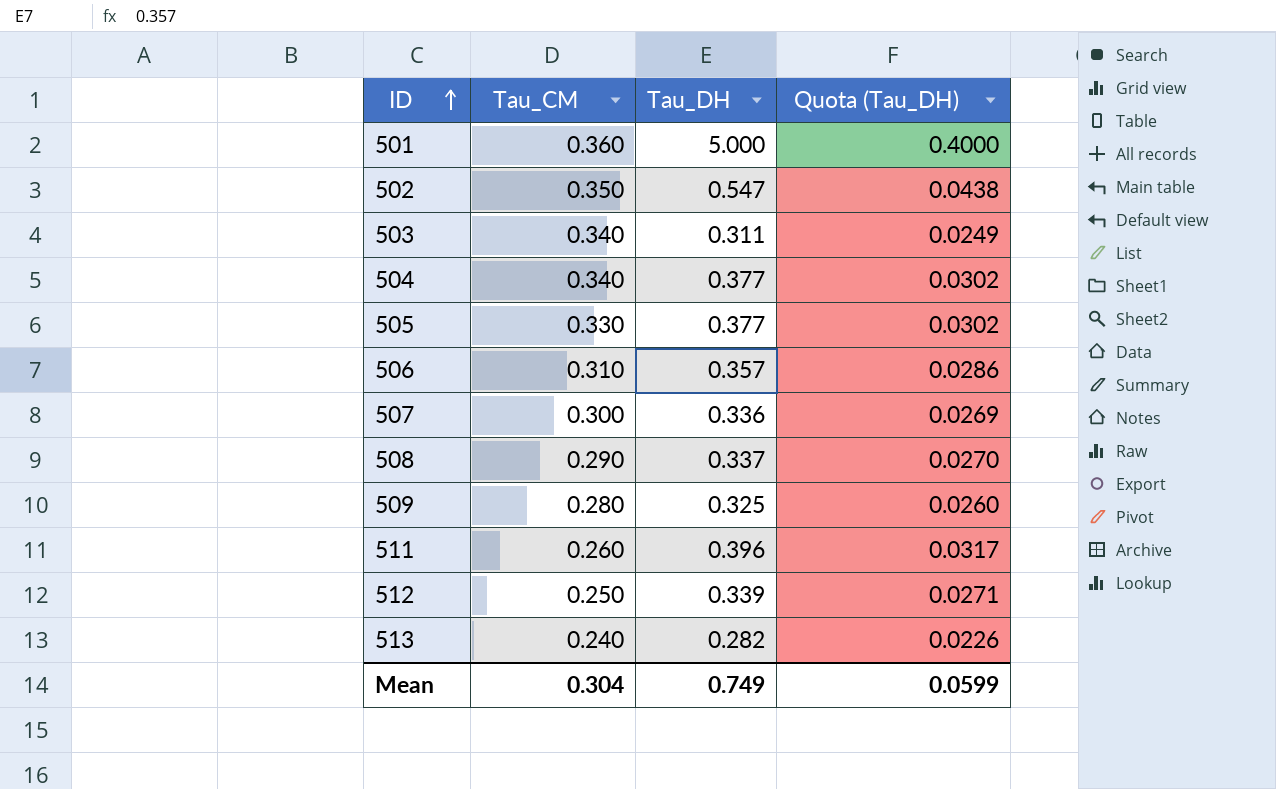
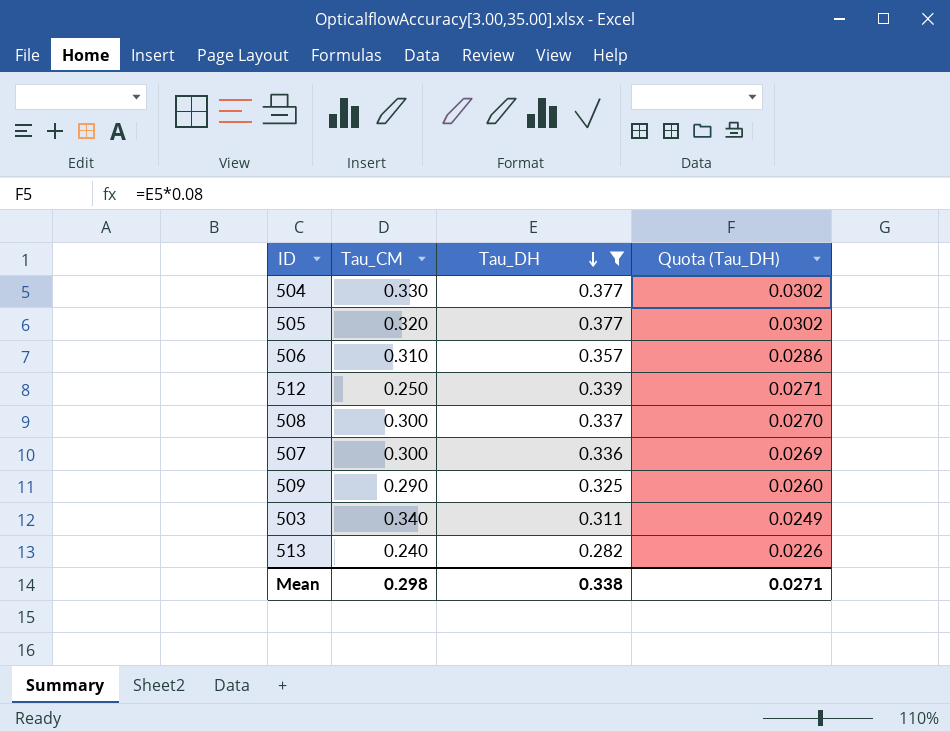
filter: none -> Tau_DH <= 0.377
row order: ID ascending -> Tau_DH descending
504 | Tau_CM: 0.340 -> 0.330
505 | Tau_CM: 0.330 -> 0.320
508 | Tau_CM: 0.290 -> 0.300
509 | Tau_CM: 0.280 -> 0.290
Mean | Tau_CM: 0.304 -> 0.298
Mean | Tau_DH: 0.749 -> 0.338
Mean | Quota (Tau_DH): 0.0599 -> 0.0271

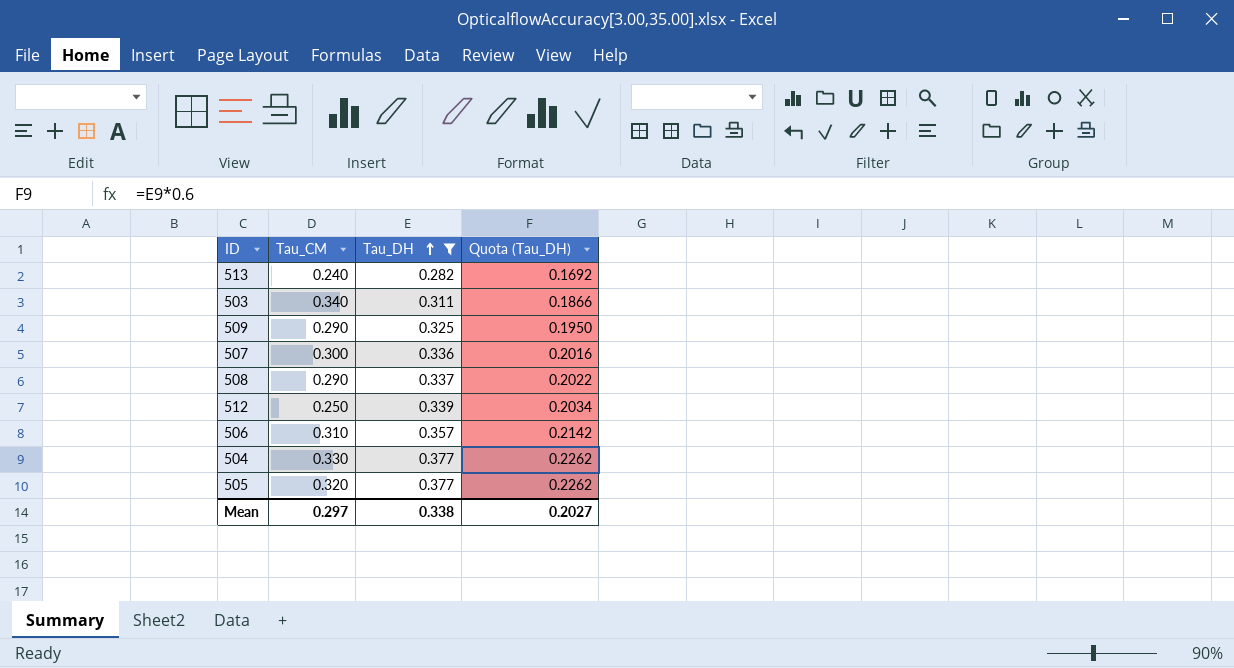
row order: Tau_DH descending -> Tau_DH ascending
column Quota (Tau_DH) | formula: [Tau_DH] * 0.08 -> [Tau_DH] * 0.6
508 | Tau_CM: 0.300 -> 0.290
Mean | Tau_CM: 0.298 -> 0.297
Mean | Quota (Tau_DH): 0.0271 -> 0.2027

